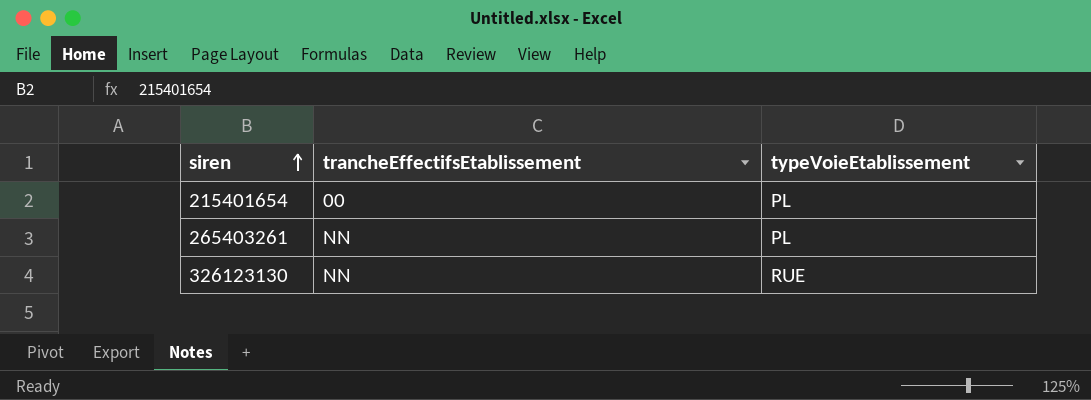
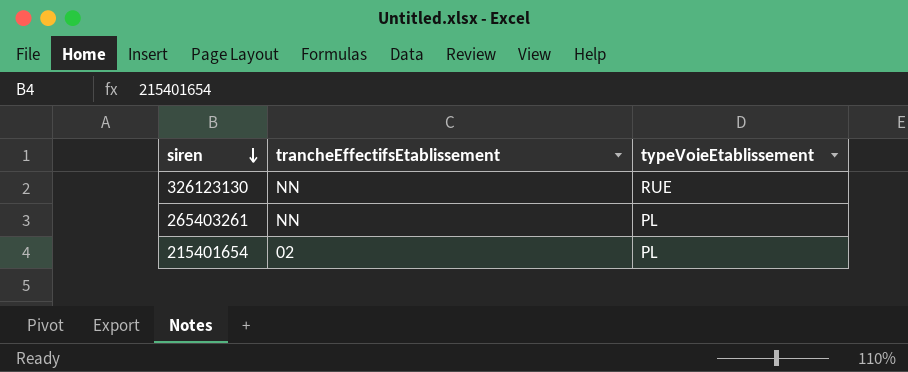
row order: siren ascending -> siren descending
215401654 | trancheEffectifsEtablissement: 00 -> 02

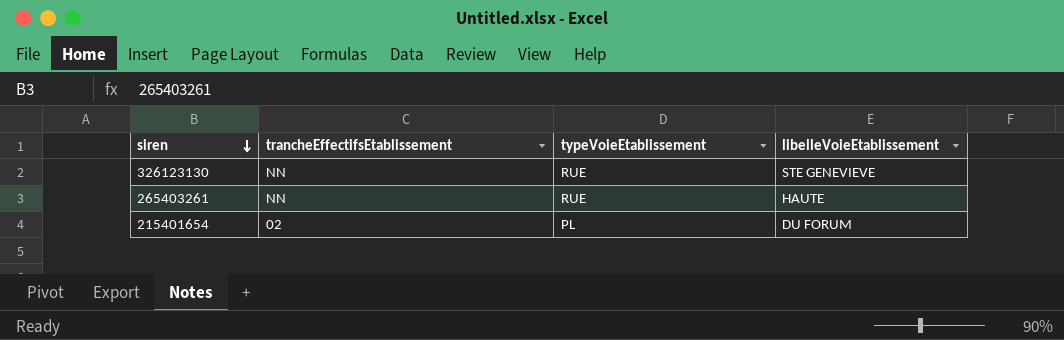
column libelleVoieEtablissement | position: none -> 4
265403261 | typeVoieEtablissement: PL -> RUE

